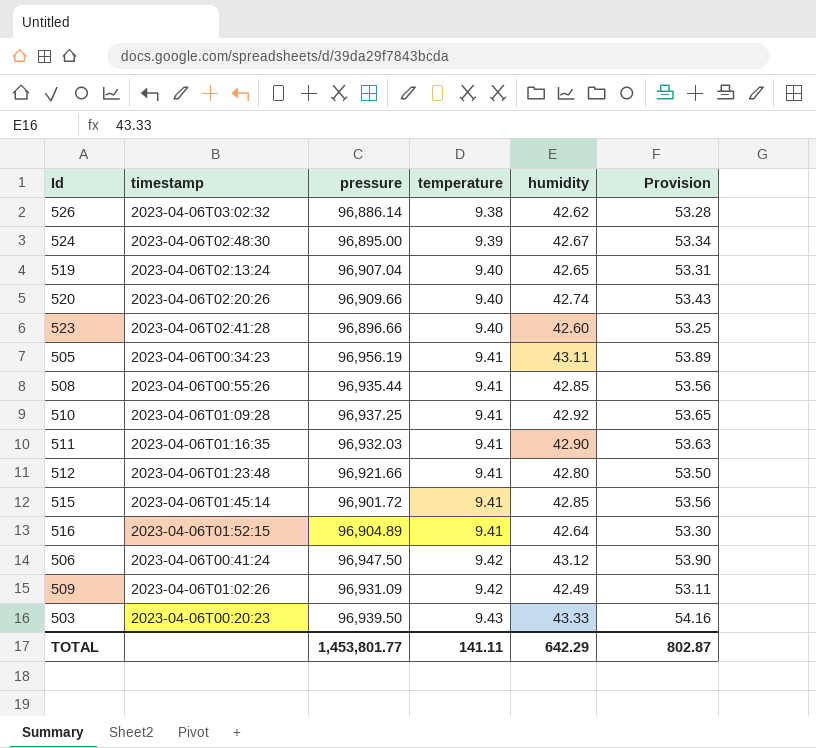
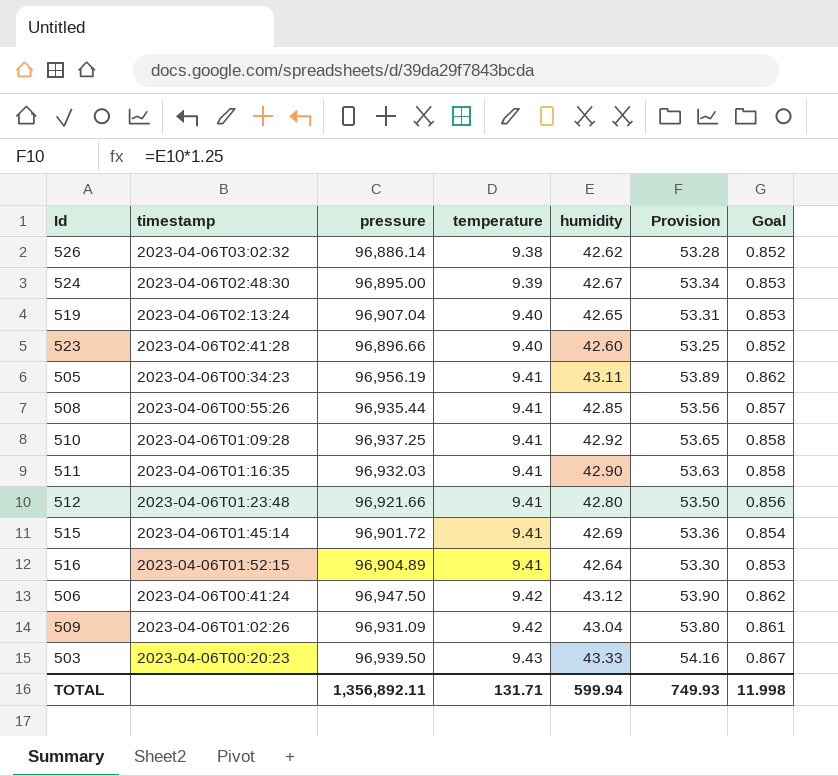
column Goal | formula: none -> [humidity] * 0.02
row 520: 2023-04-06T02:20:26 | 96,909.66 | 9.40 | 42.74 | 53.43 -> none
515 | humidity: 42.85 -> 42.69
515 | Provision: 53.56 -> 53.36
509 | humidity: 42.49 -> 43.04
509 | Provision: 53.11 -> 53.80
TOTAL | pressure: 1,453,801.77 -> 1,356,892.11
TOTAL | temperature: 141.11 -> 131.71
TOTAL | humidity: 642.29 -> 599.94
TOTAL | Provision: 802.87 -> 749.93

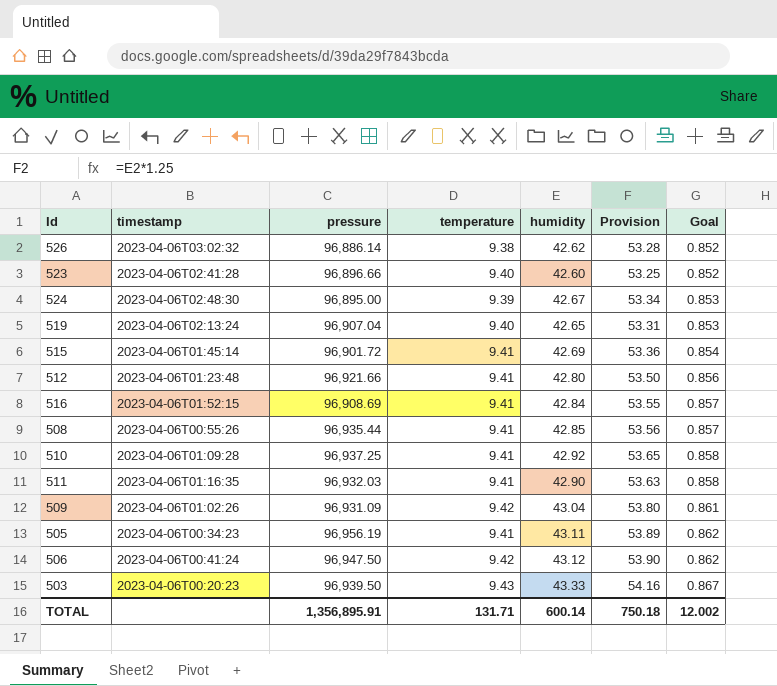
row order: temperature ascending -> Goal ascending
516 | pressure: 96,904.89 -> 96,908.69
516 | humidity: 42.64 -> 42.84
516 | Provision: 53.30 -> 53.55
516 | Goal: 0.853 -> 0.857
TOTAL | pressure: 1,356,892.11 -> 1,356,895.91
TOTAL | humidity: 599.94 -> 600.14
TOTAL | Provision: 749.93 -> 750.18
TOTAL | Goal: 11.998 -> 12.002

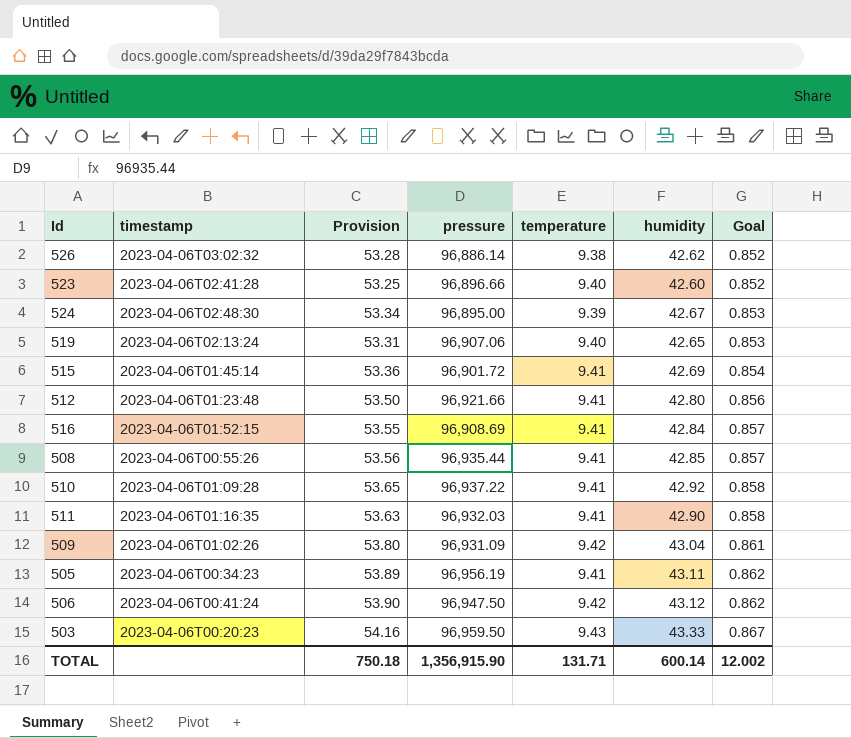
column Provision | position: 6 -> 3
519 | pressure: 96,907.04 -> 96,907.06
510 | pressure: 96,937.25 -> 96,937.22
503 | pressure: 96,939.50 -> 96,959.50
TOTAL | pressure: 1,356,895.91 -> 1,356,915.90

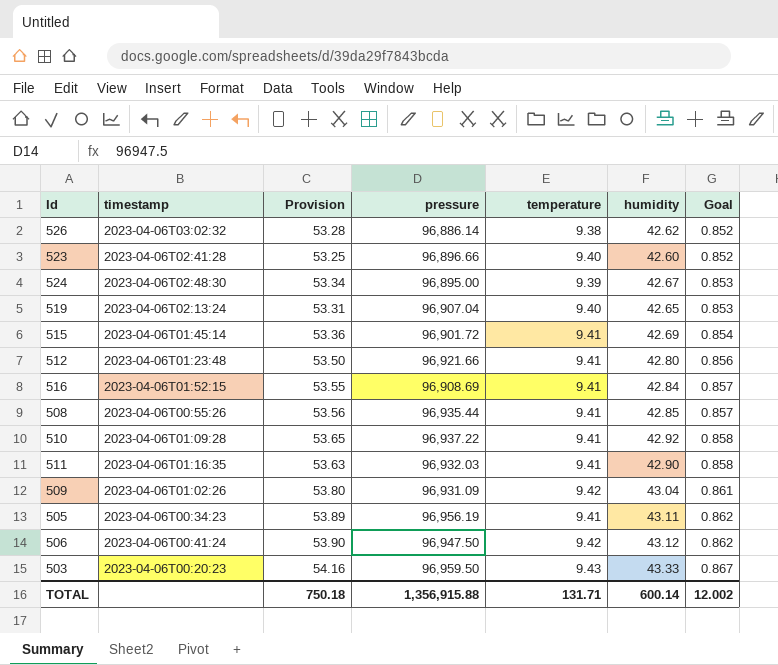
519 | pressure: 96,907.06 -> 96,907.04
TOTAL | pressure: 1,356,915.90 -> 1,356,915.88

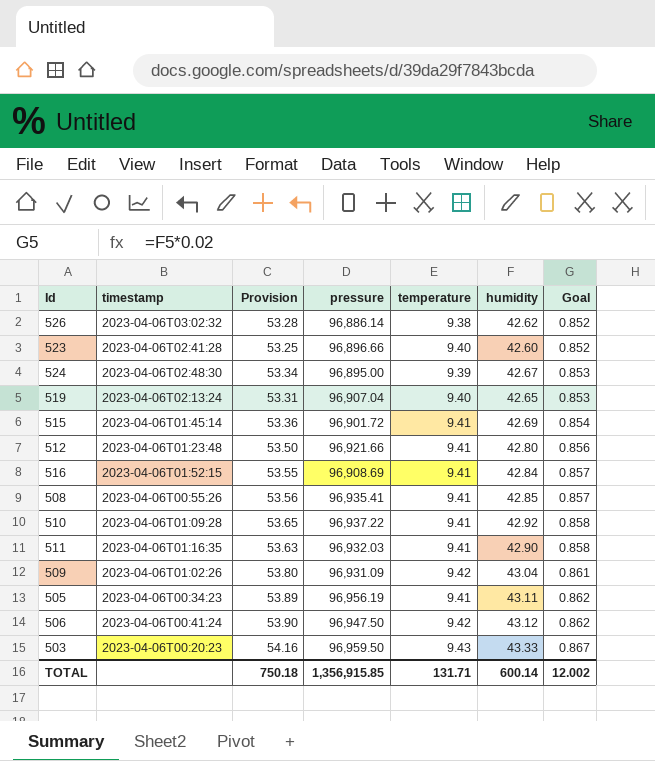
508 | pressure: 96,935.44 -> 96,935.41
TOTAL | pressure: 1,356,915.88 -> 1,356,915.85

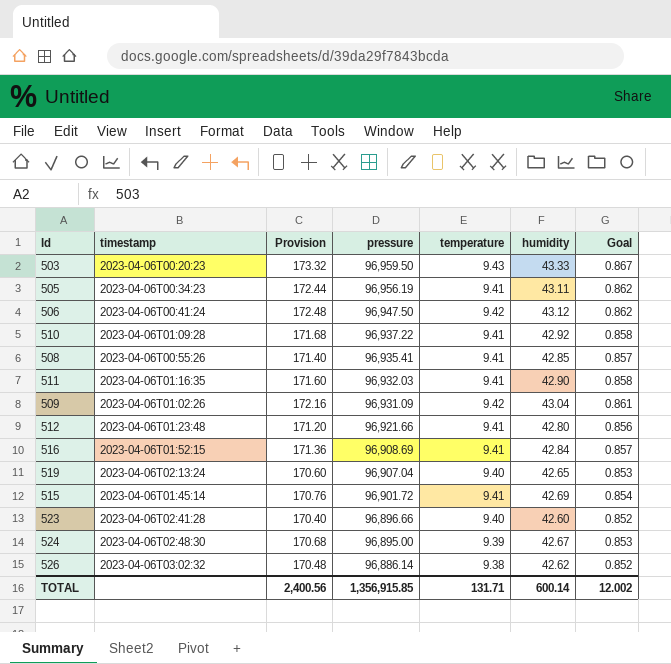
row order: Goal ascending -> pressure descending
column Provision | formula: [humidity] * 1.25 -> [humidity] * 4
TOTAL | Provision: 750.18 -> 2,400.56

